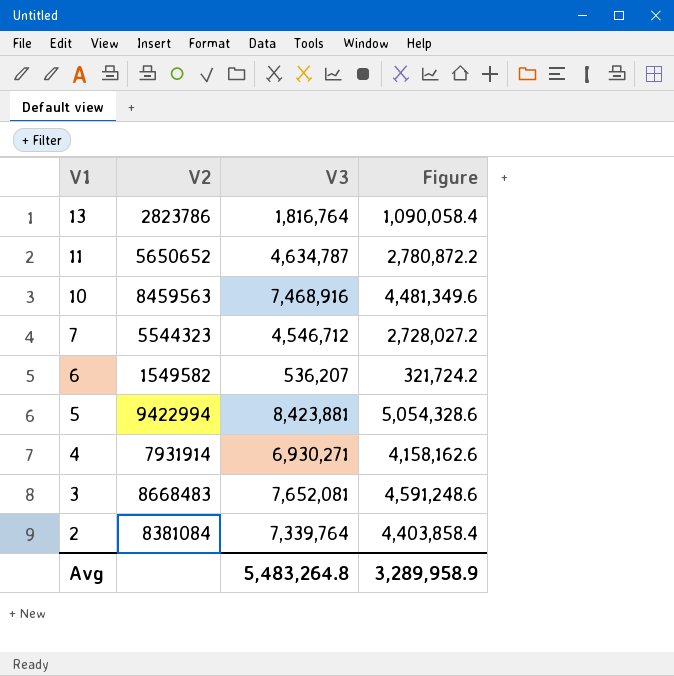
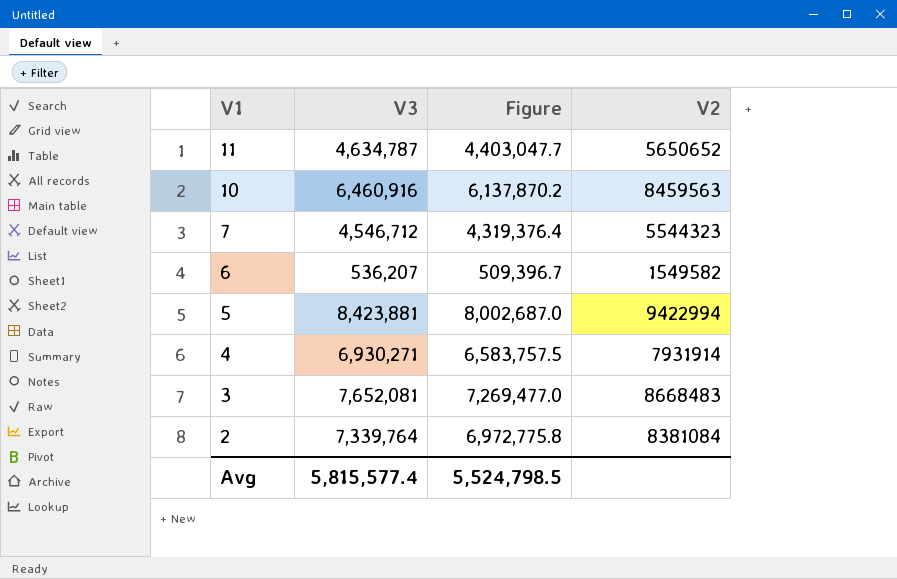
column Figure | formula: [V3] * 0.6 -> [V3] * 0.95
column V2 | position: 2 -> 4
row 13: 2823786 | 1,816,764 | 1,090,058.4 -> none
10 | V3: 7,468,916 -> 6,460,916
Avg | V3: 5,483,264.8 -> 5,815,577.4
Avg | Figure: 3,289,958.9 -> 5,524,798.5

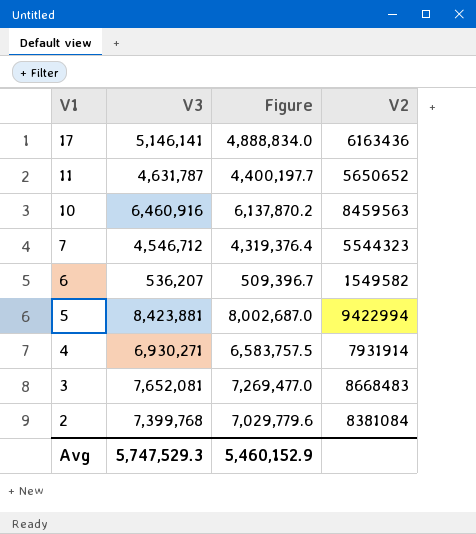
row 17: none -> 5,146,141 | 4,888,834.0 | 6163436
11 | V3: 4,634,787 -> 4,631,787
11 | Figure: 4,403,047.7 -> 4,400,197.7
2 | V3: 7,339,764 -> 7,399,768
2 | Figure: 6,972,775.8 -> 7,029,779.6
Avg | V3: 5,815,577.4 -> 5,747,529.3
Avg | Figure: 5,524,798.5 -> 5,460,152.9

